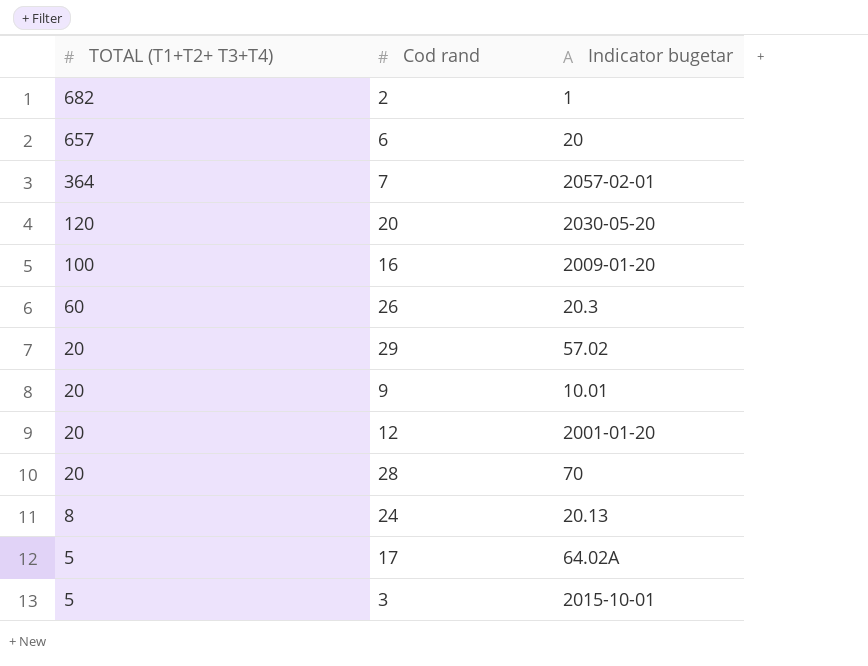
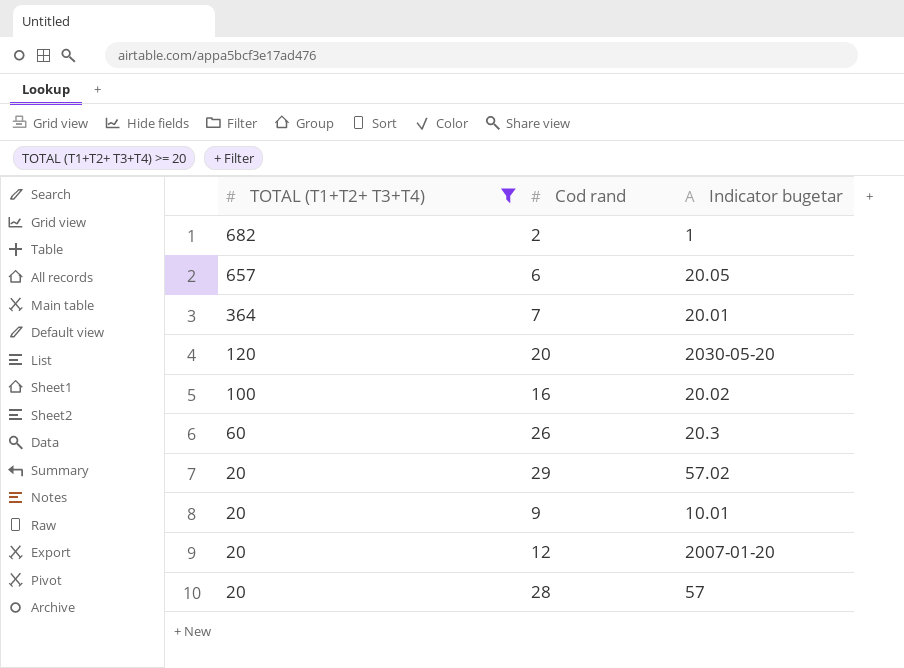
filter: none -> TOTAL (T1+T2+ T3+T4) >= 20
6 | Indicator bugetar: 20 -> 20.05
7 | Indicator bugetar: 2057-02-01 -> 20.01
16 | Indicator bugetar: 2009-01-20 -> 20.02
12 | Indicator bugetar: 2001-01-20 -> 2007-01-20
28 | Indicator bugetar: 70 -> 57

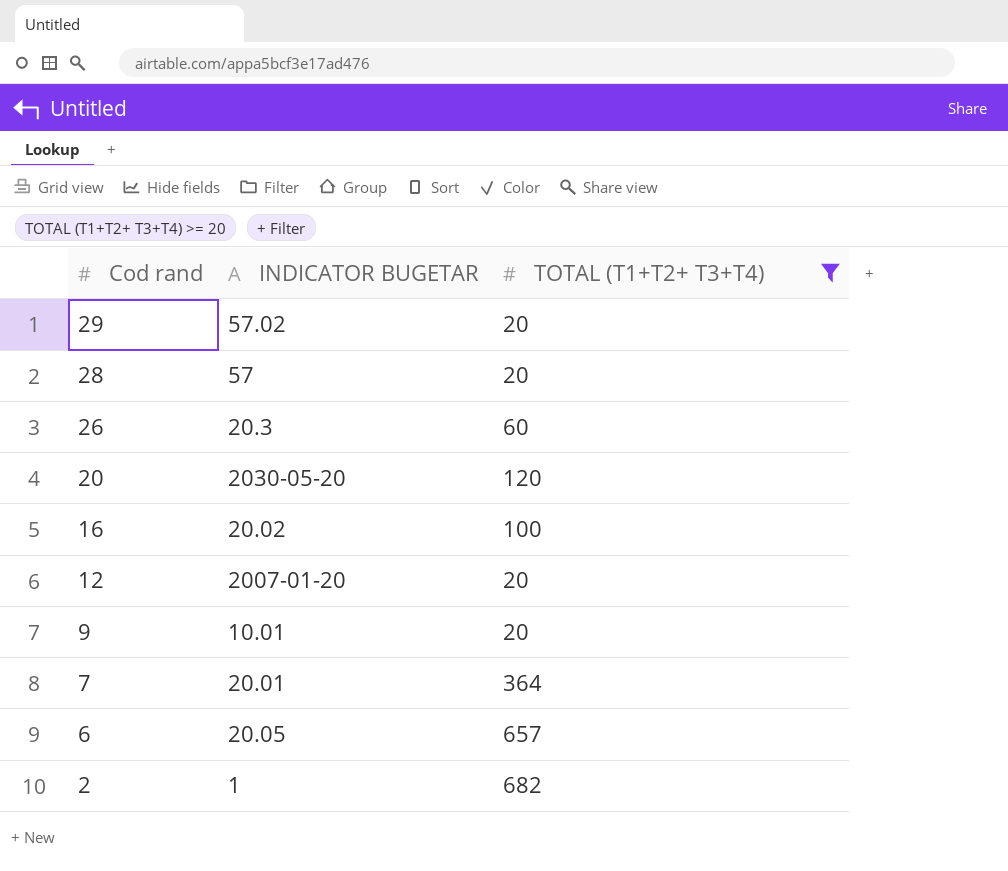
row order: TOTAL (T1+T2+ T3+T4) descending -> Cod rand descending
column name: Indicator bugetar -> INDICATOR BUGETAR
column TOTAL (T1+T2+ T3+T4) | position: 1 -> 3

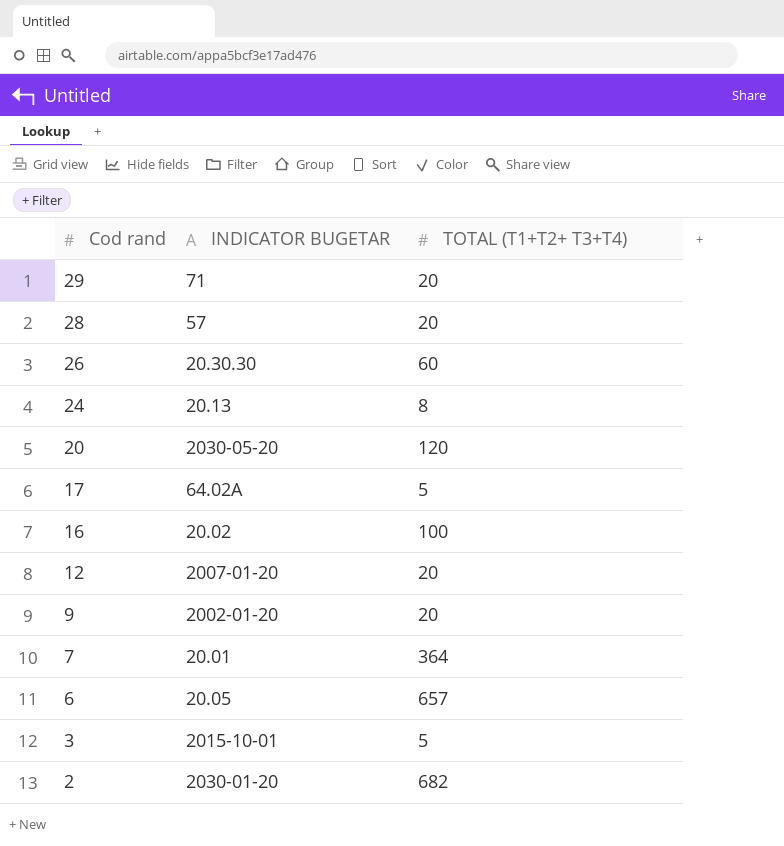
filter: TOTAL (T1+T2+ T3+T4) >= 20 -> none
29 | INDICATOR BUGETAR: 57.02 -> 71
26 | INDICATOR BUGETAR: 20.3 -> 20.30.30
9 | INDICATOR BUGETAR: 10.01 -> 2002-01-20
2 | INDICATOR BUGETAR: 1 -> 2030-01-20

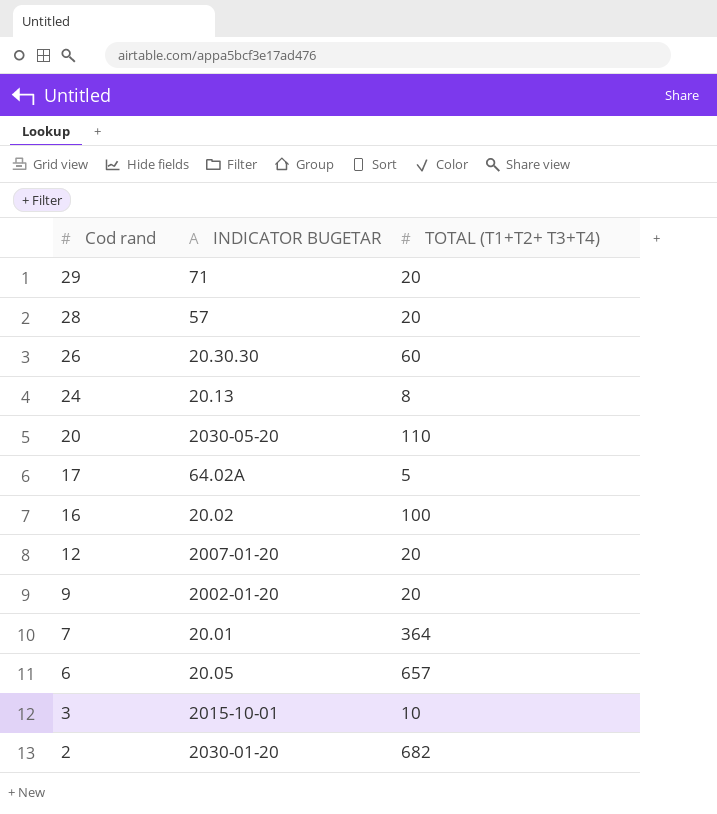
20 | TOTAL (T1+T2+ T3+T4): 120 -> 110
3 | TOTAL (T1+T2+ T3+T4): 5 -> 10

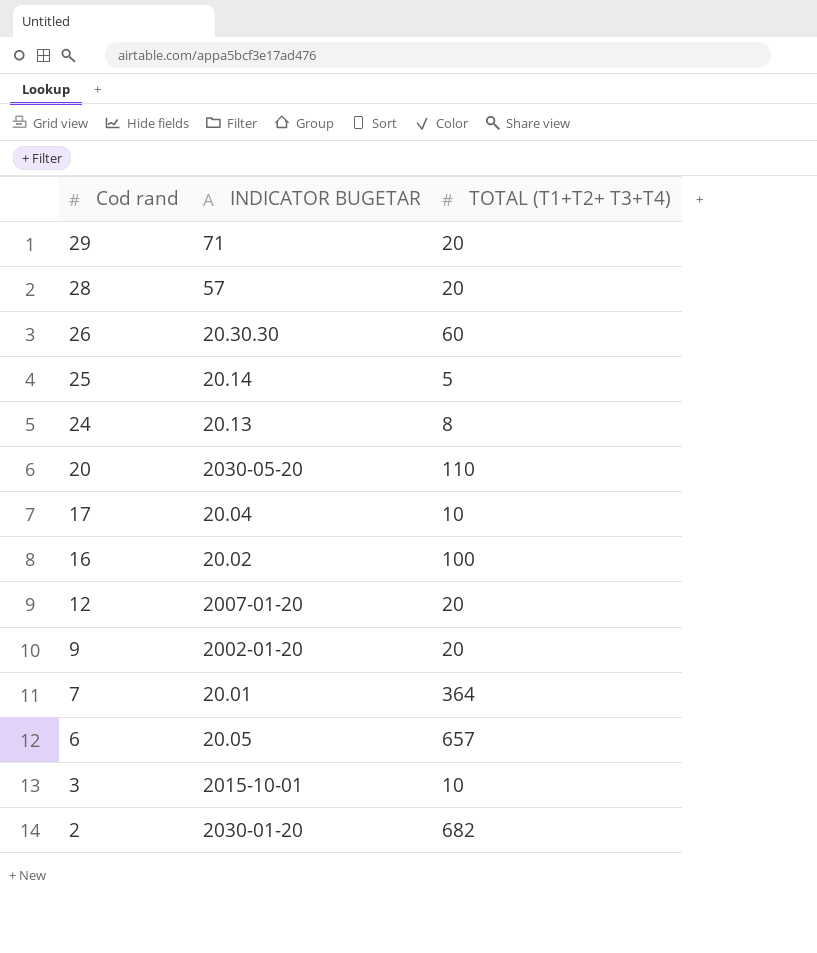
row 25: none -> 20.14 | 5
17 | INDICATOR BUGETAR: 64.02A -> 20.04
17 | TOTAL (T1+T2+ T3+T4): 5 -> 10

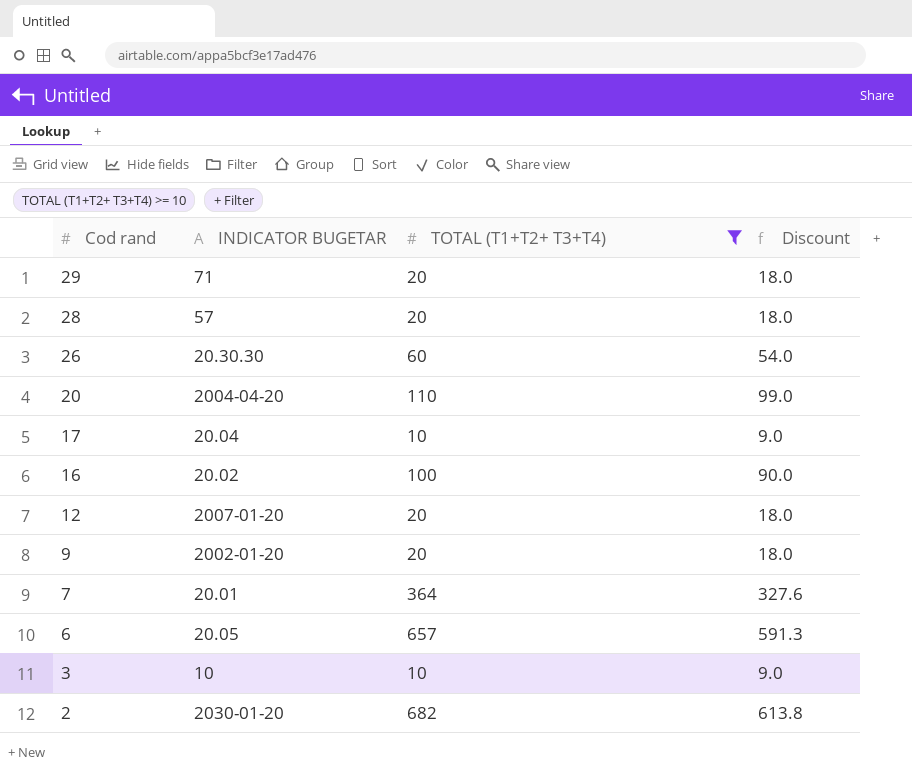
filter: none -> TOTAL (T1+T2+ T3+T4) >= 10
column Discount | formula: none -> [TOTAL (T1+T2+ T3+T4)] * 0.9
20 | INDICATOR BUGETAR: 2030-05-20 -> 2004-04-20
3 | INDICATOR BUGETAR: 2015-10-01 -> 10

